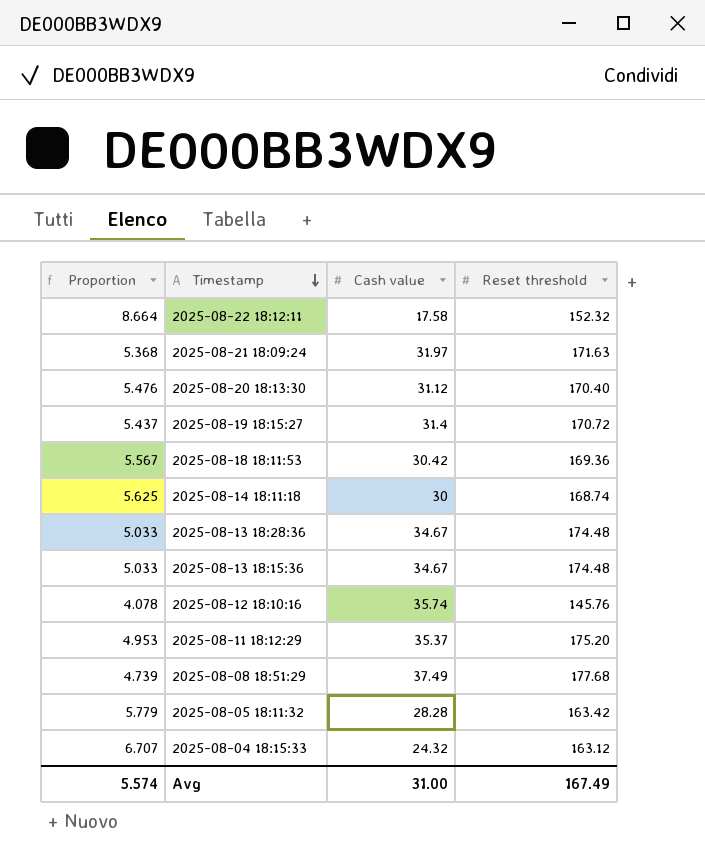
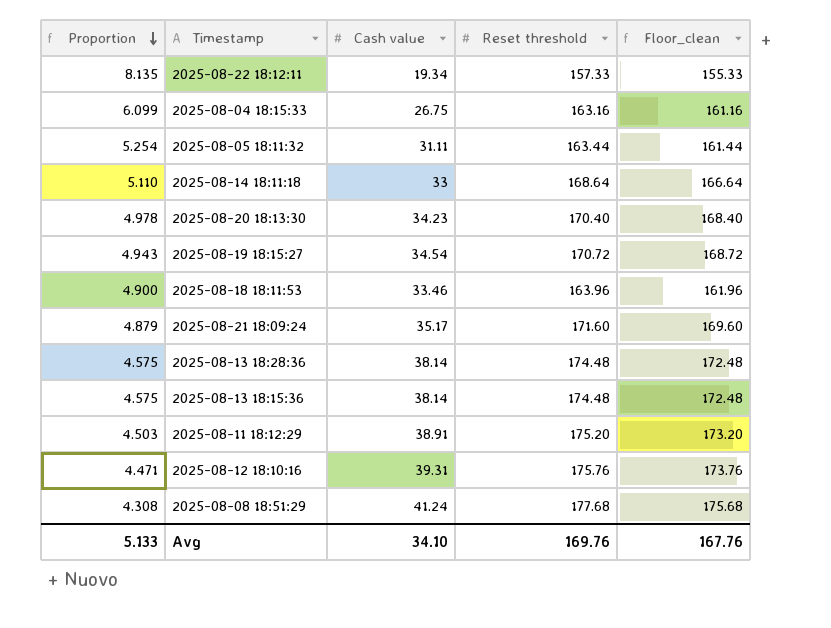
row order: Timestamp descending -> Proportion descending
column Floor_clean | formula: none -> [Reset threshold] - 2
2025-08-22 18:12:11 | Proportion: 8.664 -> 8.135
2025-08-22 18:12:11 | Cash value: 17.58 -> 19.34
2025-08-22 18:12:11 | Reset threshold: 152.32 -> 157.33
2025-08-04 18:15:33 | Proportion: 6.707 -> 6.099
2025-08-04 18:15:33 | Cash value: 24.32 -> 26.75
2025-08-04 18:15:33 | Reset threshold: 163.12 -> 163.16
2025-08-05 18:11:32 | Proportion: 5.779 -> 5.254
2025-08-05 18:11:32 | Cash value: 28.28 -> 31.11
2025-08-05 18:11:32 | Reset threshold: 163.42 -> 163.44
2025-08-14 18:11:18 | Proportion: 5.625 -> 5.110
2025-08-14 18:11:18 | Cash value: 30 -> 33
2025-08-14 18:11:18 | Reset threshold: 168.74 -> 168.64
2025-08-20 18:13:30 | Proportion: 5.476 -> 4.978
2025-08-20 18:13:30 | Cash value: 31.12 -> 34.23
2025-08-19 18:15:27 | Proportion: 5.437 -> 4.943
2025-08-19 18:15:27 | Cash value: 31.4 -> 34.54
2025-08-18 18:11:53 | Proportion: 5.567 -> 4.900
2025-08-18 18:11:53 | Cash value: 30.42 -> 33.46
2025-08-18 18:11:53 | Reset threshold: 169.36 -> 163.96
2025-08-21 18:09:24 | Proportion: 5.368 -> 4.879
2025-08-21 18:09:24 | Cash value: 31.97 -> 35.17
2025-08-21 18:09:24 | Reset threshold: 171.63 -> 171.60
2025-08-13 18:28:36 | Proportion: 5.033 -> 4.575
2025-08-13 18:28:36 | Cash value: 34.67 -> 38.14
2025-08-13 18:15:36 | Proportion: 5.033 -> 4.575
2025-08-13 18:15:36 | Cash value: 34.67 -> 38.14
2025-08-11 18:12:29 | Proportion: 4.953 -> 4.503
2025-08-11 18:12:29 | Cash value: 35.37 -> 38.91
2025-08-12 18:10:16 | Proportion: 4.078 -> 4.471
2025-08-12 18:10:16 | Cash value: 35.74 -> 39.31
2025-08-12 18:10:16 | Reset threshold: 145.76 -> 175.76
2025-08-08 18:51:29 | Proportion: 4.739 -> 4.308
2025-08-08 18:51:29 | Cash value: 37.49 -> 41.24
Avg | Proportion: 5.574 -> 5.133
Avg | Cash value: 31.00 -> 34.10
Avg | Reset threshold: 167.49 -> 169.76

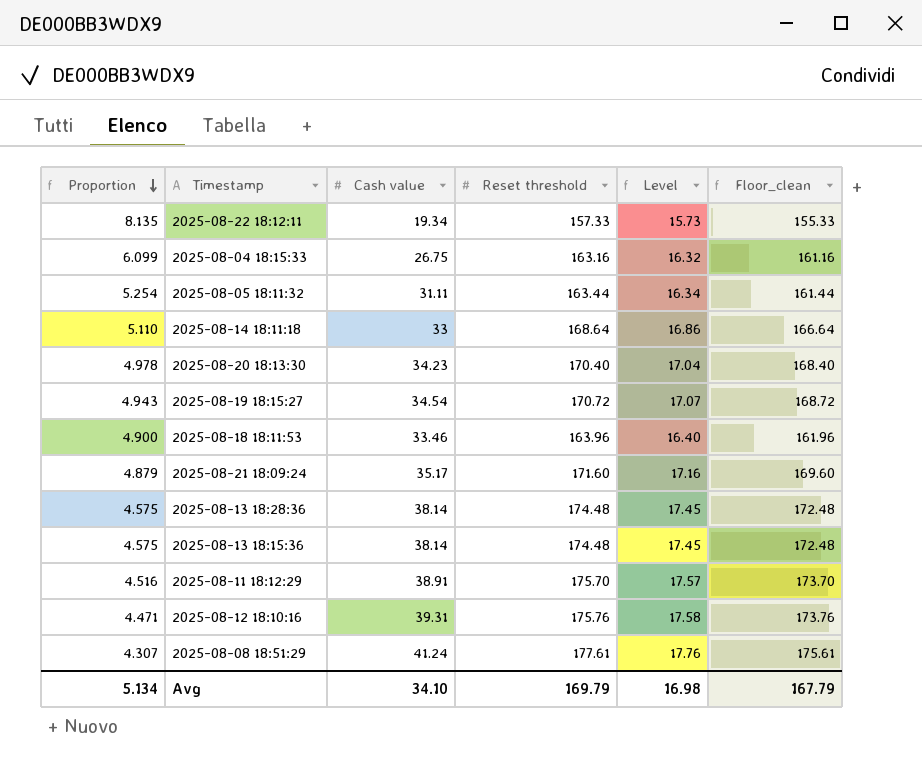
column Level | formula: none -> [Reset threshold] * 0.1
2025-08-11 18:12:29 | Proportion: 4.503 -> 4.516
2025-08-11 18:12:29 | Reset threshold: 175.20 -> 175.70
2025-08-11 18:12:29 | Floor_clean: 173.20 -> 173.70
2025-08-08 18:51:29 | Proportion: 4.308 -> 4.307
2025-08-08 18:51:29 | Reset threshold: 177.68 -> 177.61
2025-08-08 18:51:29 | Floor_clean: 175.68 -> 175.61
Avg | Proportion: 5.133 -> 5.134
Avg | Reset threshold: 169.76 -> 169.79
Avg | Floor_clean: 167.76 -> 167.79

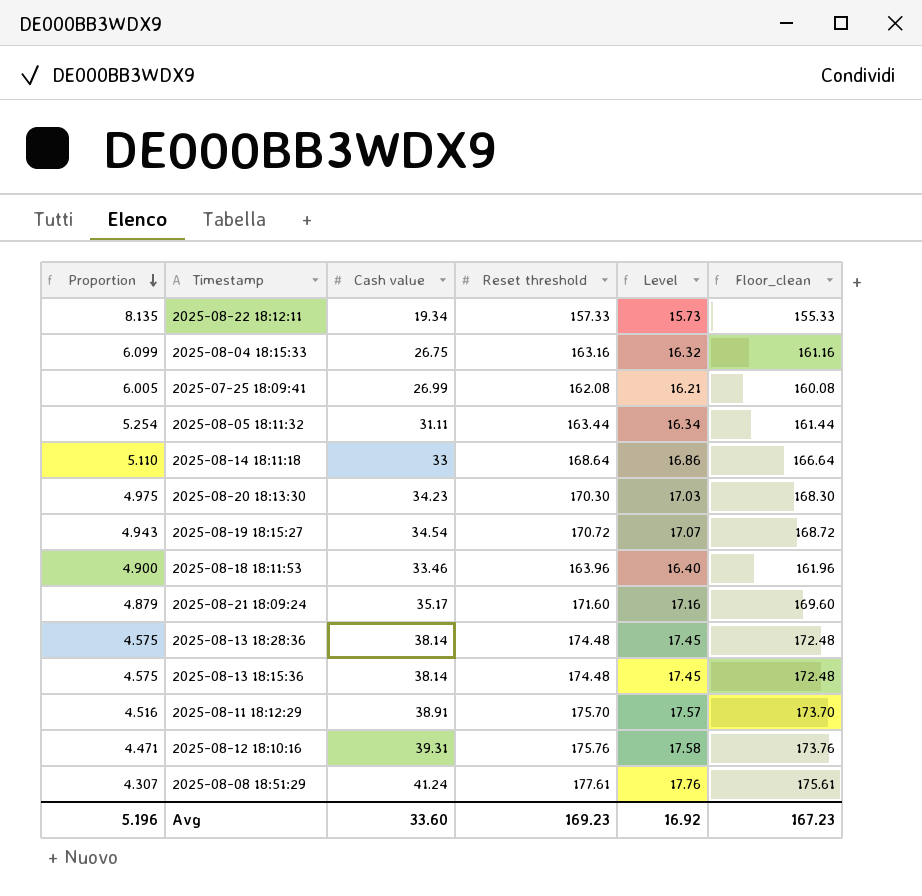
row 2025-07-25 18:09:41: none -> 6.005 | 26.99 | 162.08 | 16.21 | 160.08
2025-08-20 18:13:30 | Proportion: 4.978 -> 4.975
2025-08-20 18:13:30 | Reset threshold: 170.40 -> 170.30
2025-08-20 18:13:30 | Level: 17.04 -> 17.03
2025-08-20 18:13:30 | Floor_clean: 168.40 -> 168.30
Avg | Proportion: 5.134 -> 5.196
Avg | Cash value: 34.10 -> 33.60
Avg | Reset threshold: 169.79 -> 169.23
Avg | Level: 16.98 -> 16.92
Avg | Floor_clean: 167.79 -> 167.23

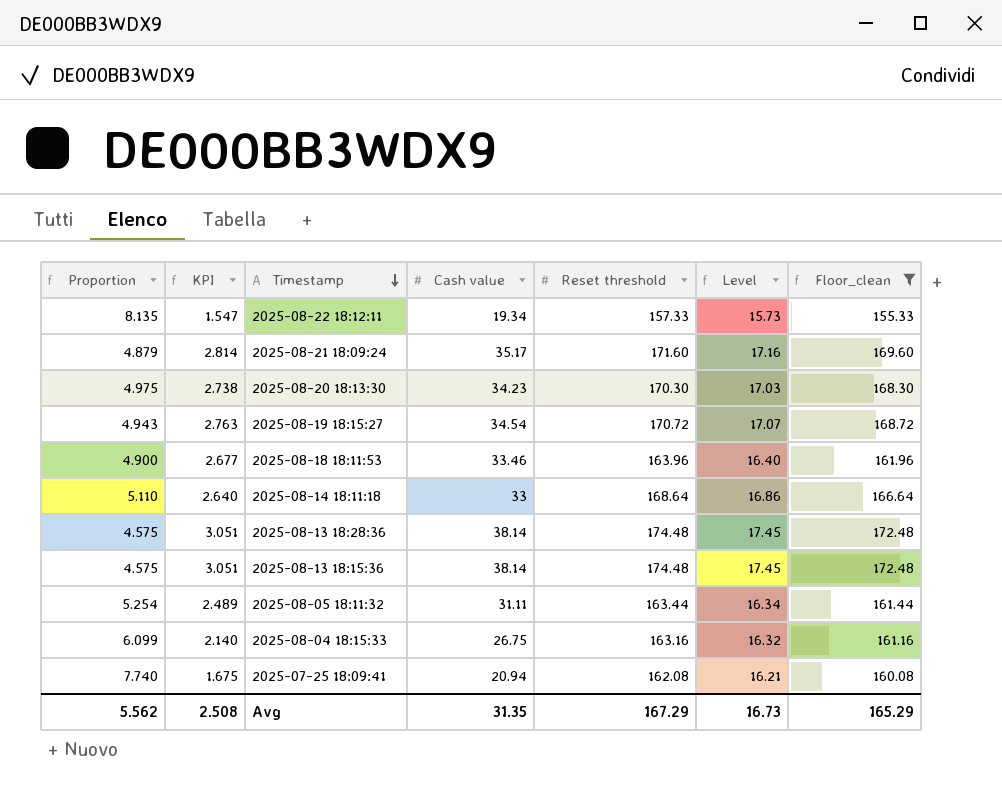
filter: none -> Floor_clean <= 172.48
row order: Proportion descending -> Timestamp descending
column KPI | formula: none -> [Cash value] * 0.08
2025-07-25 18:09:41 | Proportion: 6.005 -> 7.740
2025-07-25 18:09:41 | Cash value: 26.99 -> 20.94
Avg | Proportion: 5.196 -> 5.562
Avg | Cash value: 33.60 -> 31.35
Avg | Reset threshold: 169.23 -> 167.29
Avg | Level: 16.92 -> 16.73
Avg | Floor_clean: 167.23 -> 165.29

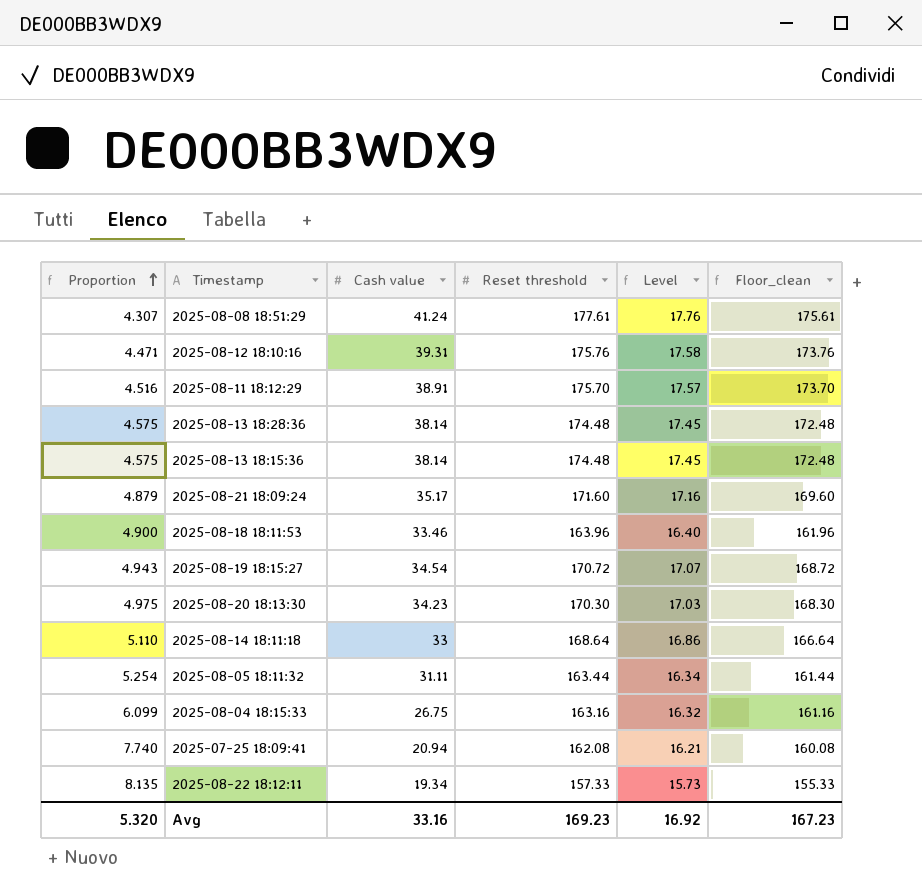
filter: Floor_clean <= 172.48 -> none
row order: Timestamp descending -> Proportion ascending
column KPI | formula: [Cash value] * 0.08 -> none
Avg | Proportion: 5.562 -> 5.320
Avg | Cash value: 31.35 -> 33.16
Avg | Reset threshold: 167.29 -> 169.23
Avg | Level: 16.73 -> 16.92
Avg | Floor_clean: 165.29 -> 167.23

